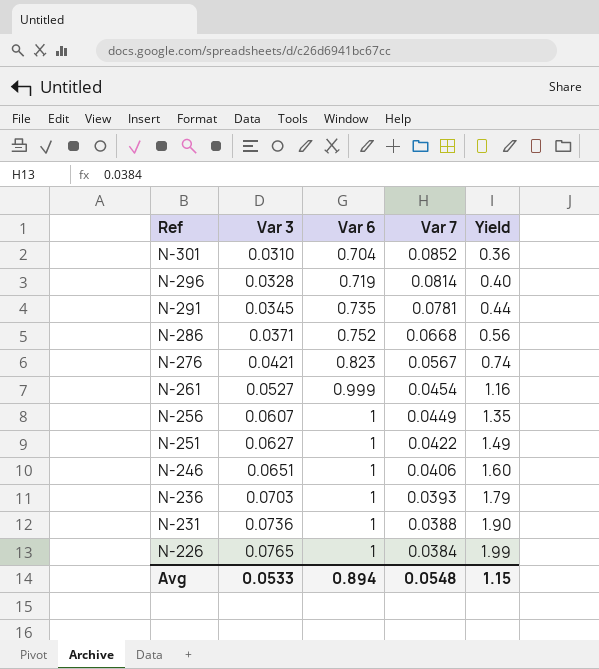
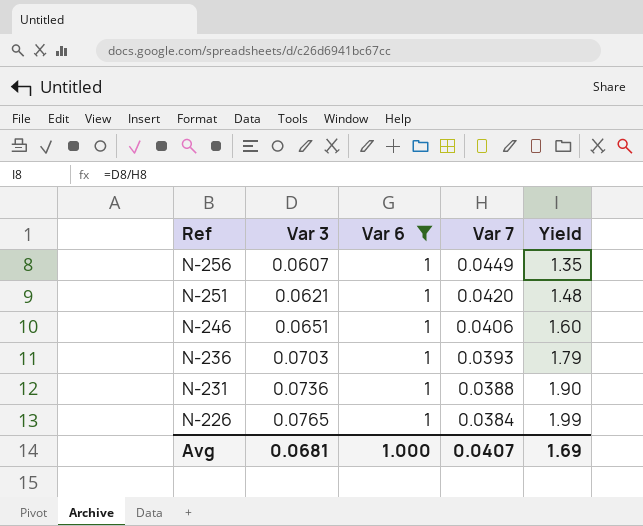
filter: none -> Var 6 = 1
N-251 | Var 3: 0.0627 -> 0.0621
N-251 | Var 7: 0.0422 -> 0.0420
N-251 | Yield: 1.49 -> 1.48
Avg | Var 3: 0.0533 -> 0.0681
Avg | Var 6: 0.894 -> 1.000
Avg | Var 7: 0.0548 -> 0.0407
Avg | Yield: 1.15 -> 1.69

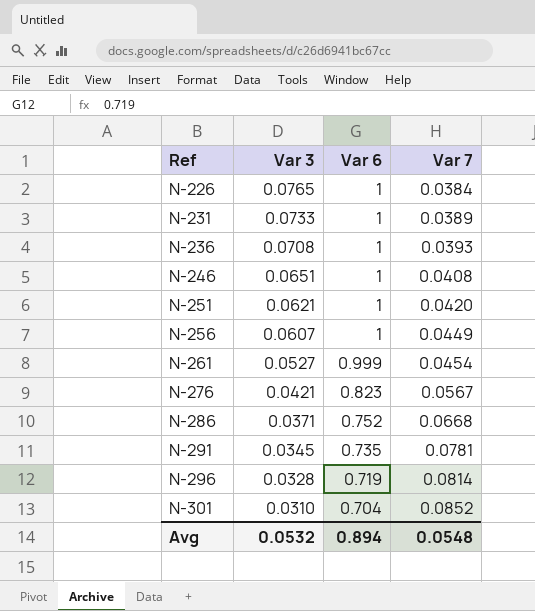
filter: Var 6 = 1 -> none
row order: Ref descending -> Ref ascending
column Yield | formula: [Var 3] / [Var 7] -> none
N-231 | Var 3: 0.0736 -> 0.0733
N-231 | Var 7: 0.0388 -> 0.0389
N-236 | Var 3: 0.0703 -> 0.0708
N-246 | Var 7: 0.0406 -> 0.0408
Avg | Var 3: 0.0681 -> 0.0532
Avg | Var 6: 1.000 -> 0.894
Avg | Var 7: 0.0407 -> 0.0548

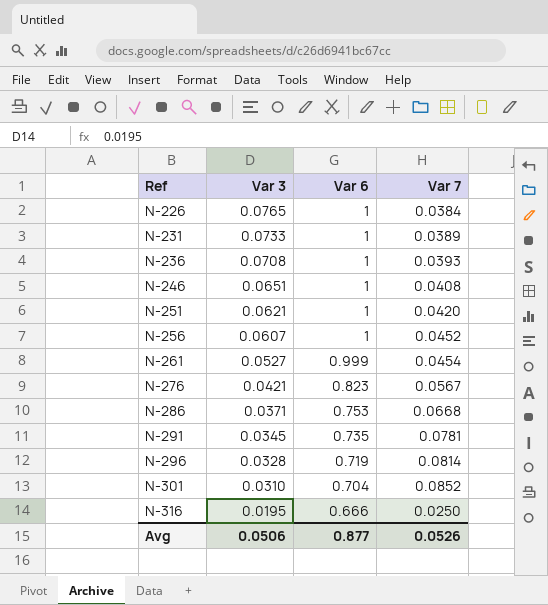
N-256 | Var 7: 0.0449 -> 0.0452
N-286 | Var 6: 0.752 -> 0.753
row N-316: none -> 0.0195 | 0.666 | 0.0250
Avg | Var 3: 0.0532 -> 0.0506
Avg | Var 6: 0.894 -> 0.877
Avg | Var 7: 0.0548 -> 0.0526

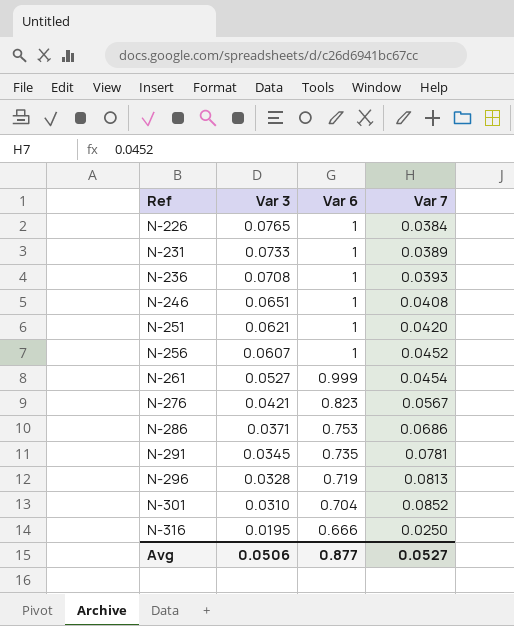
N-286 | Var 7: 0.0668 -> 0.0686
N-296 | Var 7: 0.0814 -> 0.0813
Avg | Var 7: 0.0526 -> 0.0527

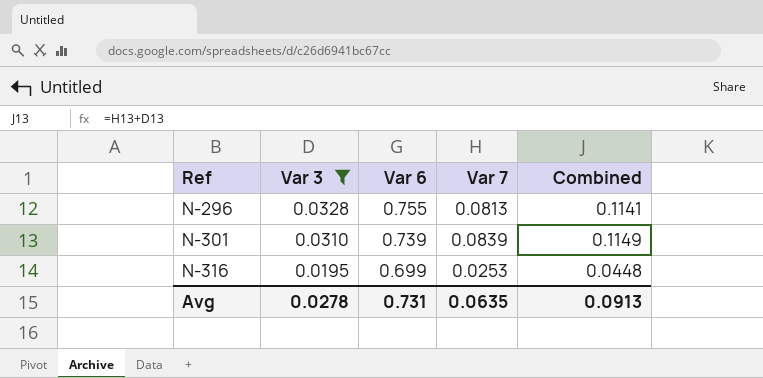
filter: none -> Var 3 <= 0.0328
column Combined | formula: none -> [Var 3] + [Var 7]
N-296 | Var 6: 0.719 -> 0.755
N-301 | Var 6: 0.704 -> 0.739
N-301 | Var 7: 0.0852 -> 0.0839
N-316 | Var 6: 0.666 -> 0.699
N-316 | Var 7: 0.0250 -> 0.0253
Avg | Var 3: 0.0506 -> 0.0278
Avg | Var 6: 0.877 -> 0.731
Avg | Var 7: 0.0527 -> 0.0635

